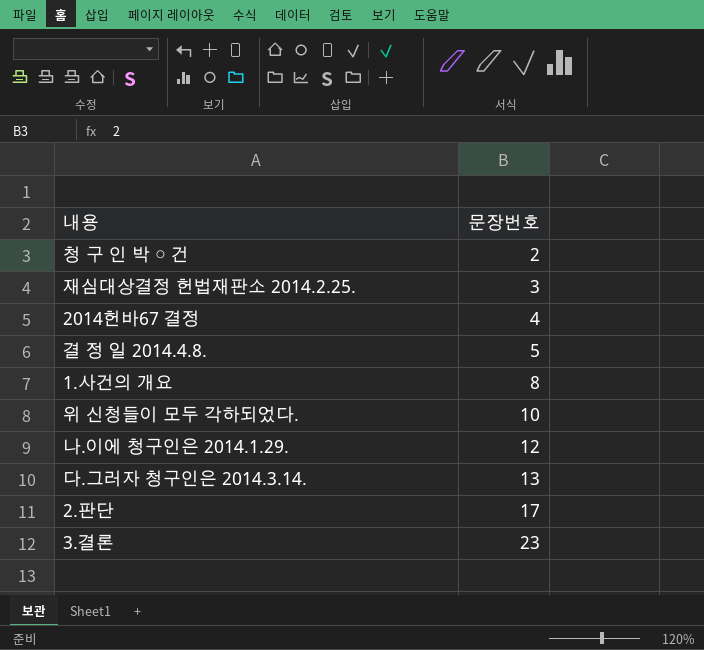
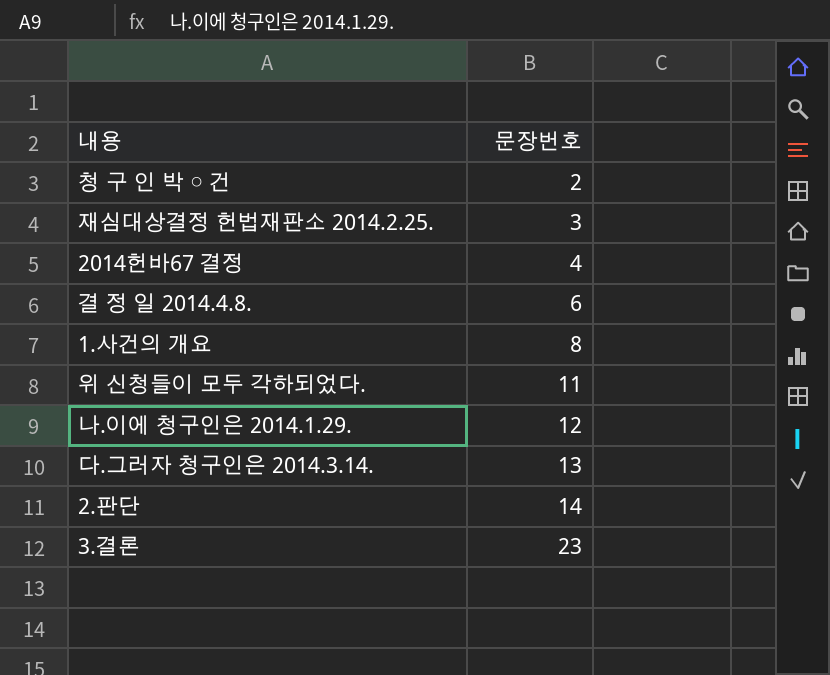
결 정 일 2014.4.8. | 문장번호: 5 -> 6
위 신청들이 모두 각하되었다. | 문장번호: 10 -> 11
2.판단 | 문장번호: 17 -> 14

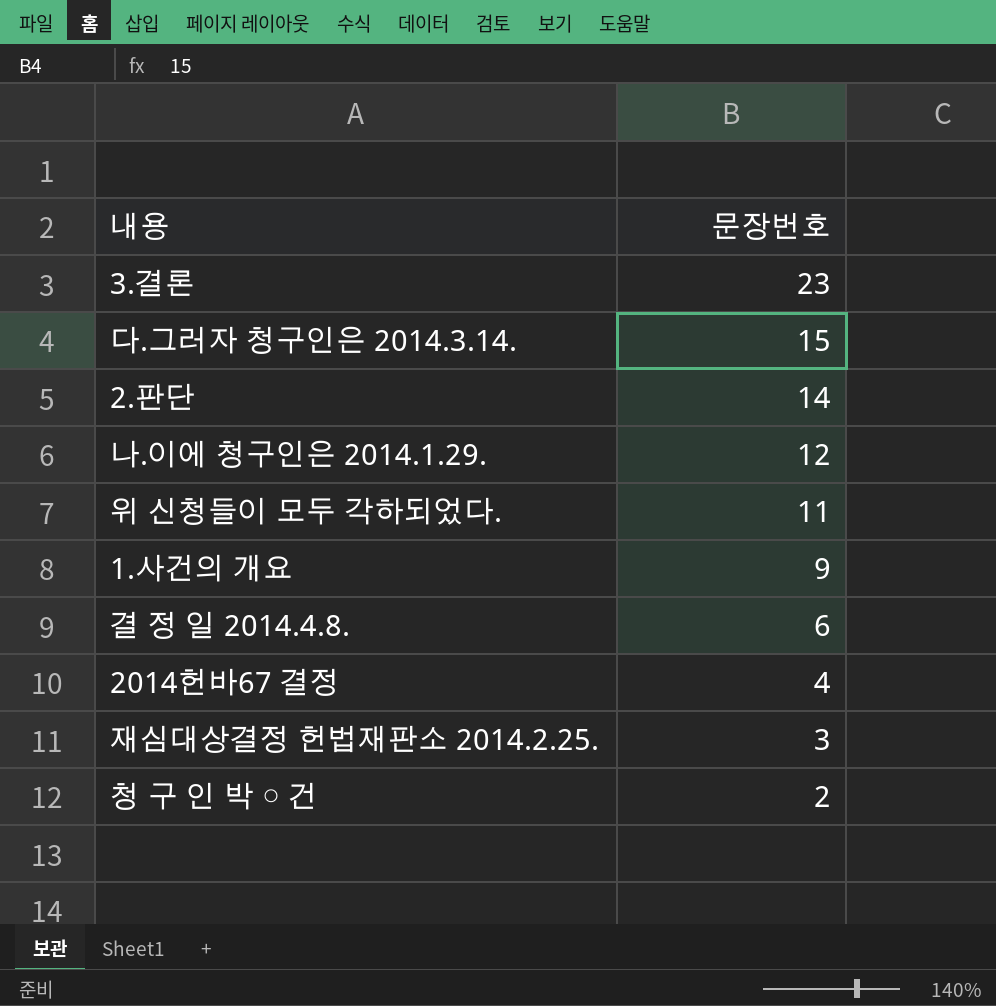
row order: 문장번호 ascending -> 문장번호 descending
다.그러자 청구인은 2014.3.14. | 문장번호: 13 -> 15
1.사건의 개요 | 문장번호: 8 -> 9

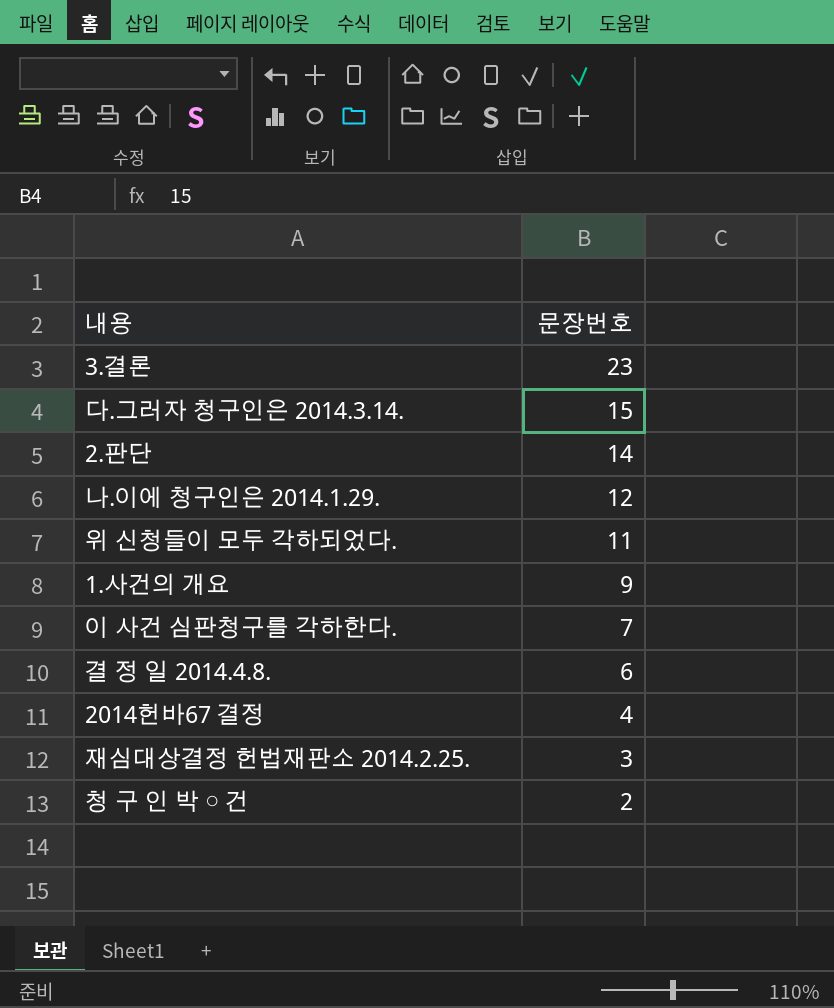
row 이 사건 심판청구를 각하한다.: none -> 7

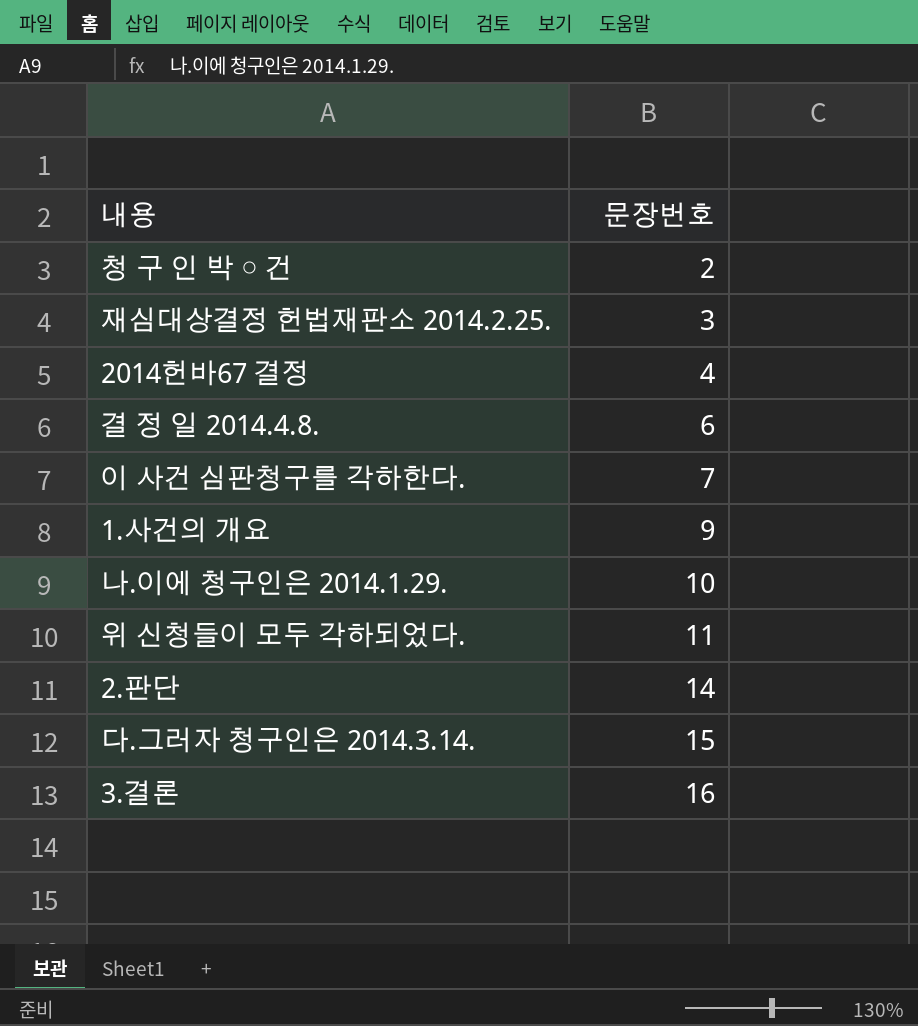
row order: 문장번호 descending -> 문장번호 ascending
나.이에 청구인은 2014.1.29. | 문장번호: 12 -> 10
3.결론 | 문장번호: 23 -> 16

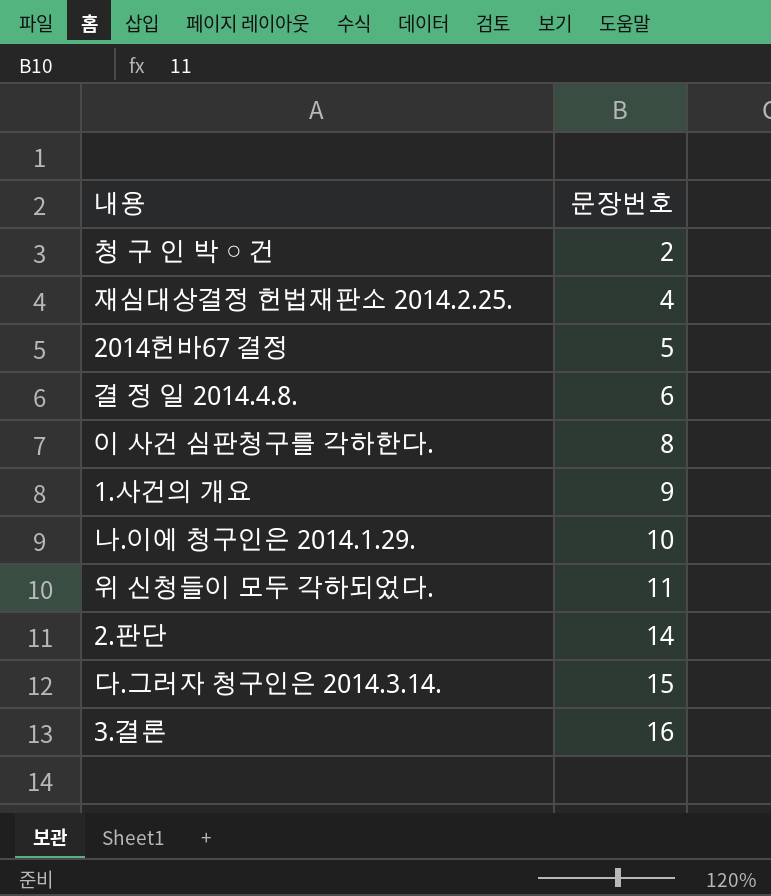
재심대상결정 헌법재판소 2014.2.25. | 문장번호: 3 -> 4
2014헌바67 결정 | 문장번호: 4 -> 5
이 사건 심판청구를 각하한다. | 문장번호: 7 -> 8

